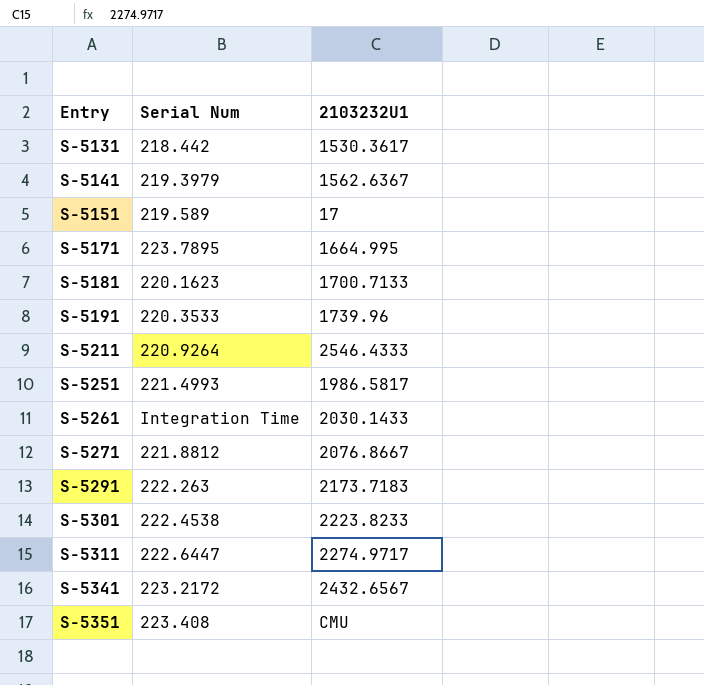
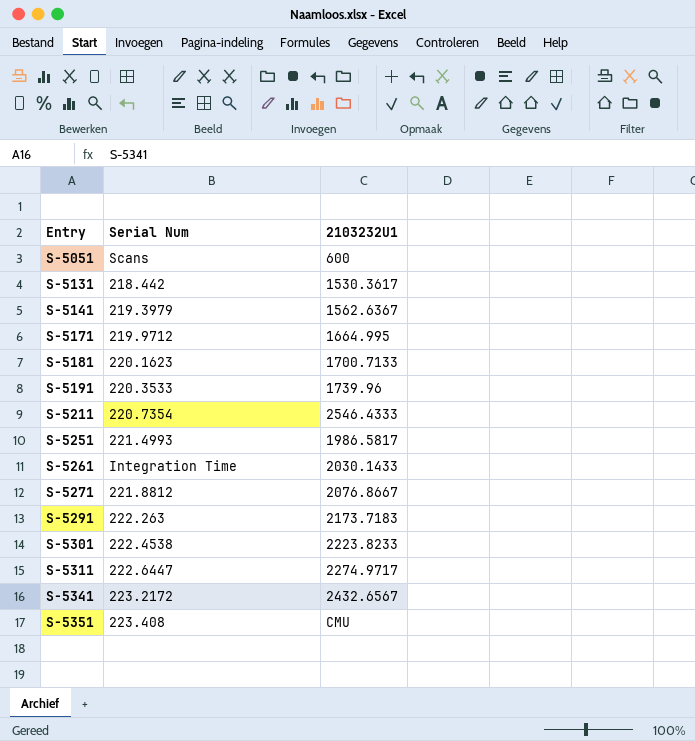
row S-5151: 219.589 | 17 -> none
row S-5051: none -> Scans | 600
S-5171 | Serial Num: 223.7895 -> 219.9712
S-5211 | Serial Num: 220.9264 -> 220.7354

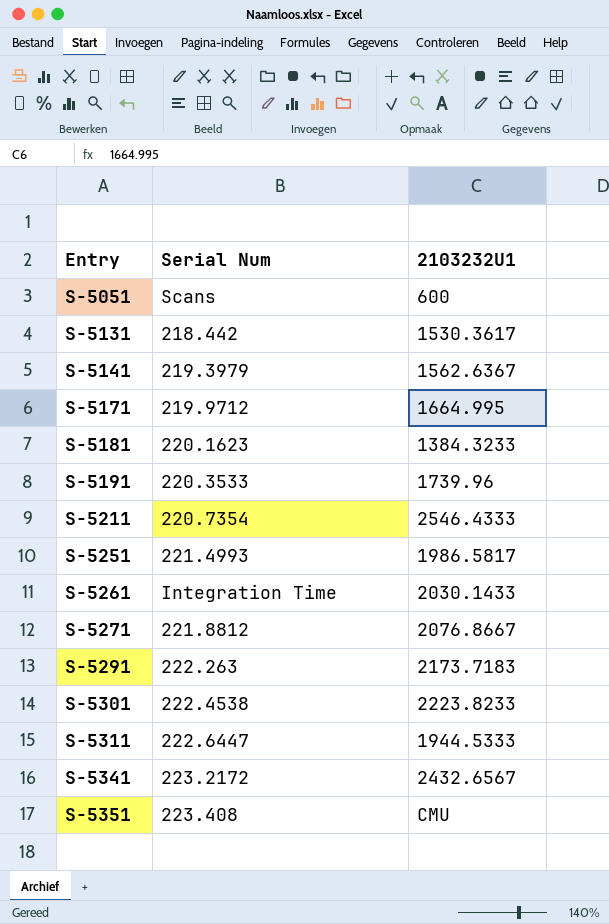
S-5181 | 2103232U1: 1700.7133 -> 1384.3233
S-5311 | 2103232U1: 2274.9717 -> 1944.5333

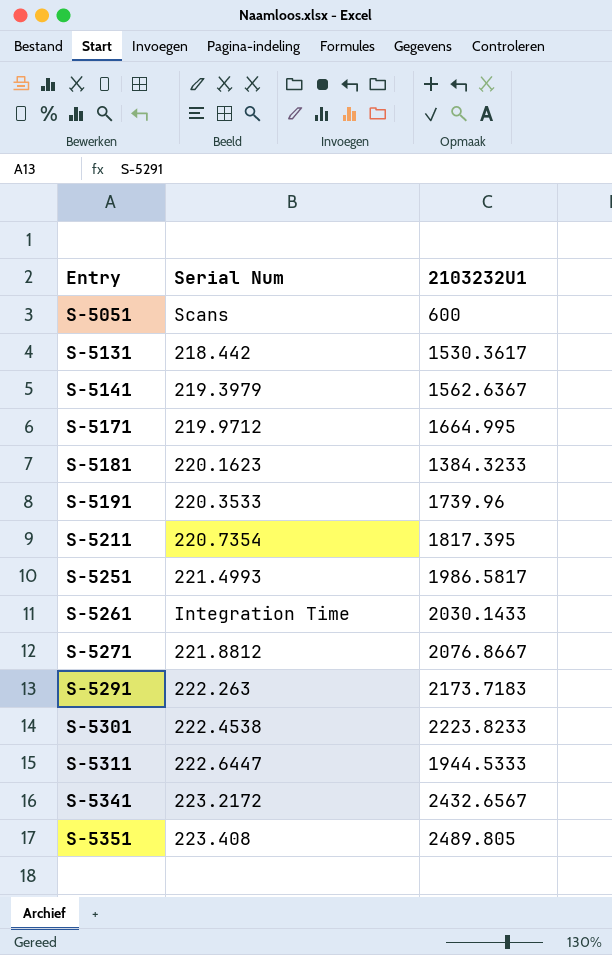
S-5211 | 2103232U1: 2546.4333 -> 1817.395
S-5351 | 2103232U1: CMU -> 2489.805

